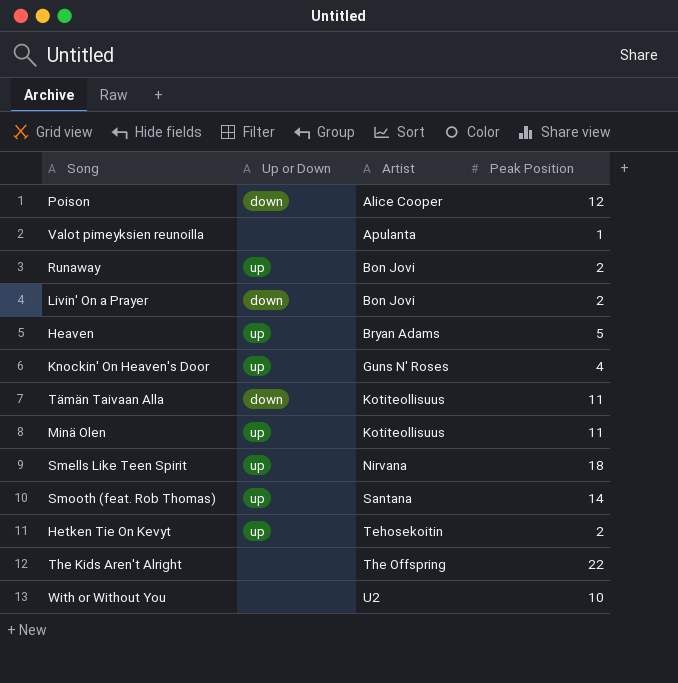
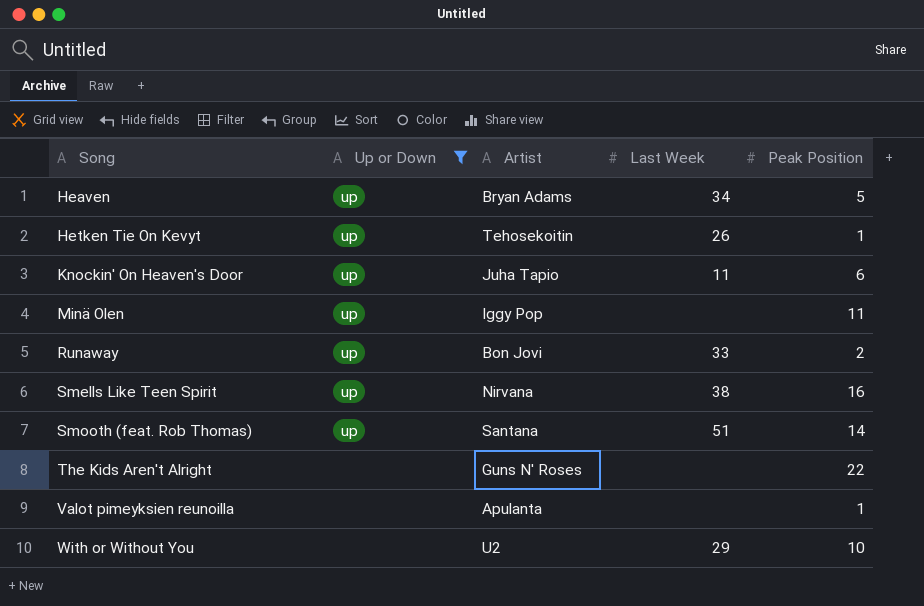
filter: none -> Up or Down != down
row order: Artist ascending -> Song ascending
column Last Week | position: none -> 4
Hetken Tie On Kevyt | Peak Position: 2 -> 1
Knockin' On Heaven's Door | Artist: Guns N' Roses -> Juha Tapio
Knockin' On Heaven's Door | Peak Position: 4 -> 6
Minä Olen | Artist: Kotiteollisuus -> Iggy Pop
Smells Like Teen Spirit | Peak Position: 18 -> 16
The Kids Aren't Alright | Artist: The Offspring -> Guns N' Roses

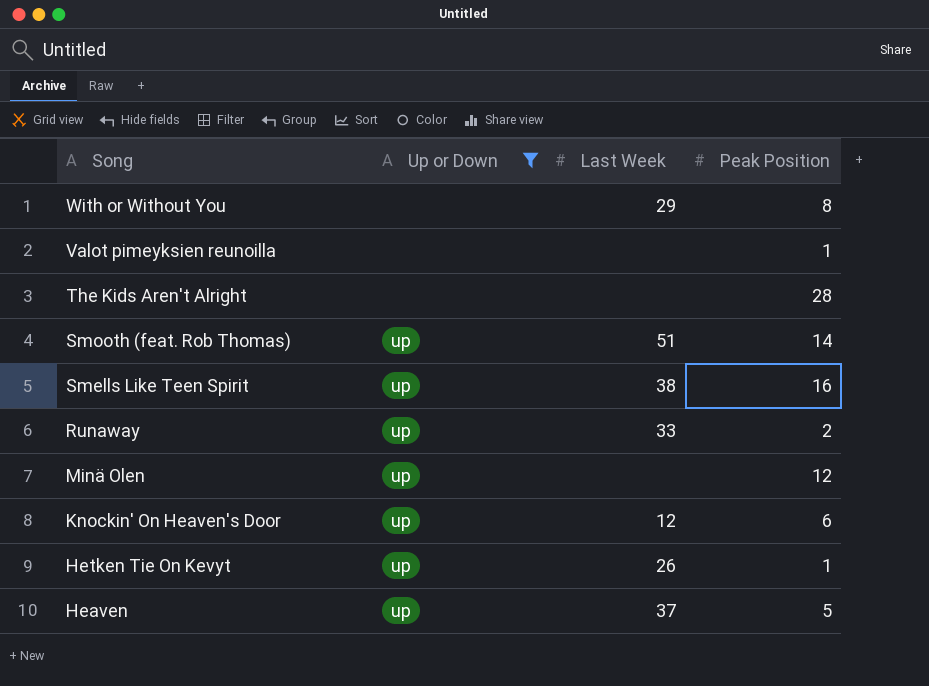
row order: Song ascending -> Song descending
column Artist | position: 3 -> none
With or Without You | Peak Position: 10 -> 8
The Kids Aren't Alright | Peak Position: 22 -> 28
Minä Olen | Peak Position: 11 -> 12
Knockin' On Heaven's Door | Last Week: 11 -> 12
Heaven | Last Week: 34 -> 37

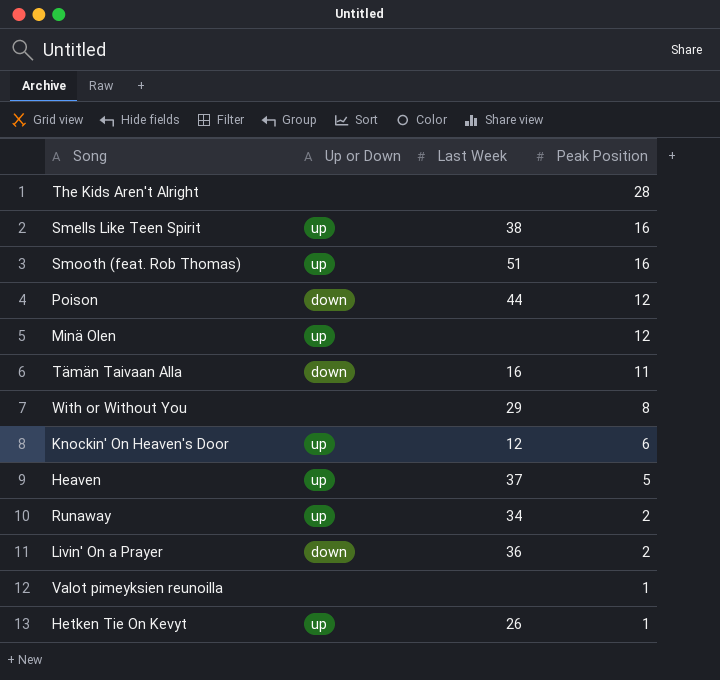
filter: Up or Down != down -> none
row order: Song descending -> Peak Position descending
Smooth (feat. Rob Thomas) | Peak Position: 14 -> 16
Runaway | Last Week: 33 -> 34

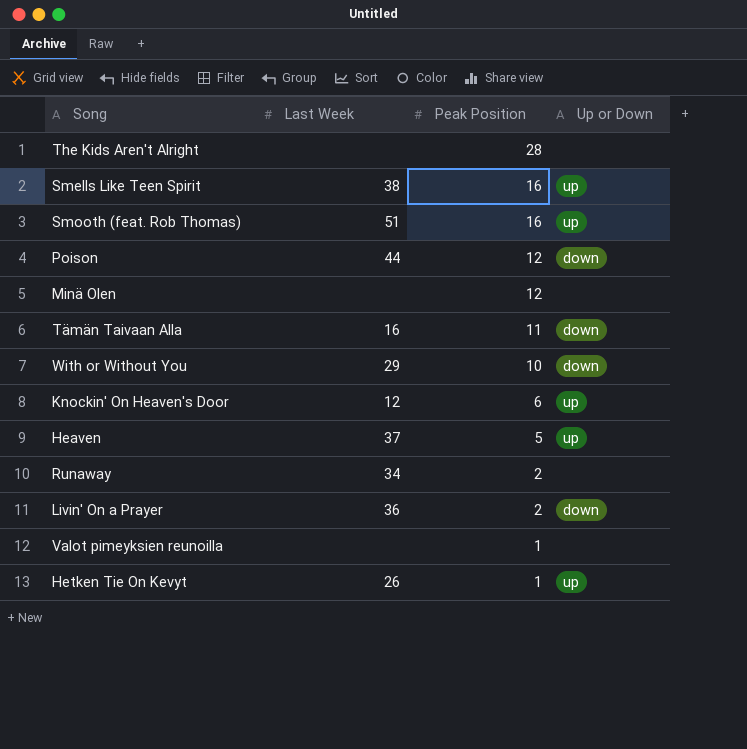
column Up or Down | position: 2 -> 4
Minä Olen | Up or Down: up -> none
With or Without You | Peak Position: 8 -> 10
With or Without You | Up or Down: none -> down
Runaway | Up or Down: up -> none

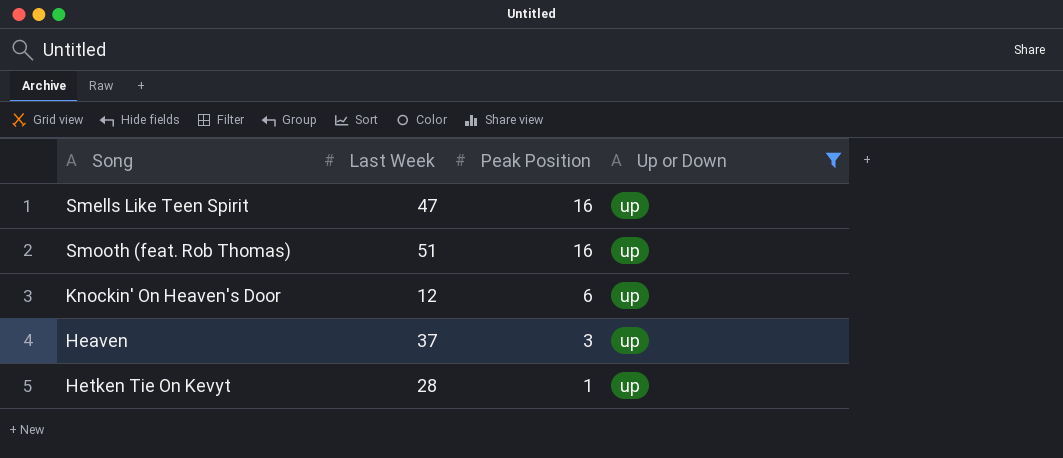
filter: none -> Up or Down = up
Smells Like Teen Spirit | Last Week: 38 -> 47
Heaven | Peak Position: 5 -> 3
Hetken Tie On Kevyt | Last Week: 26 -> 28

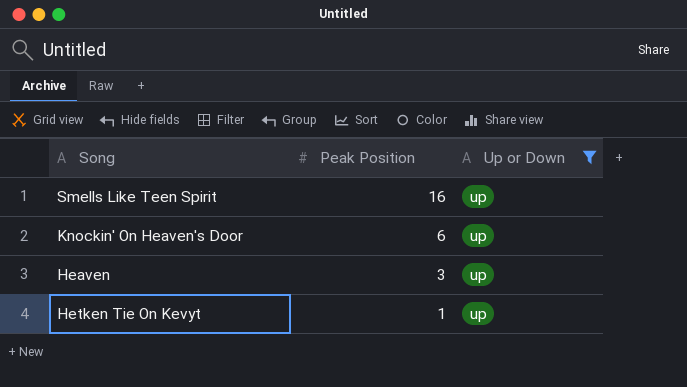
column Last Week | position: 2 -> none
row Smooth (feat. Rob Thomas): 51 | 16 | up -> none

